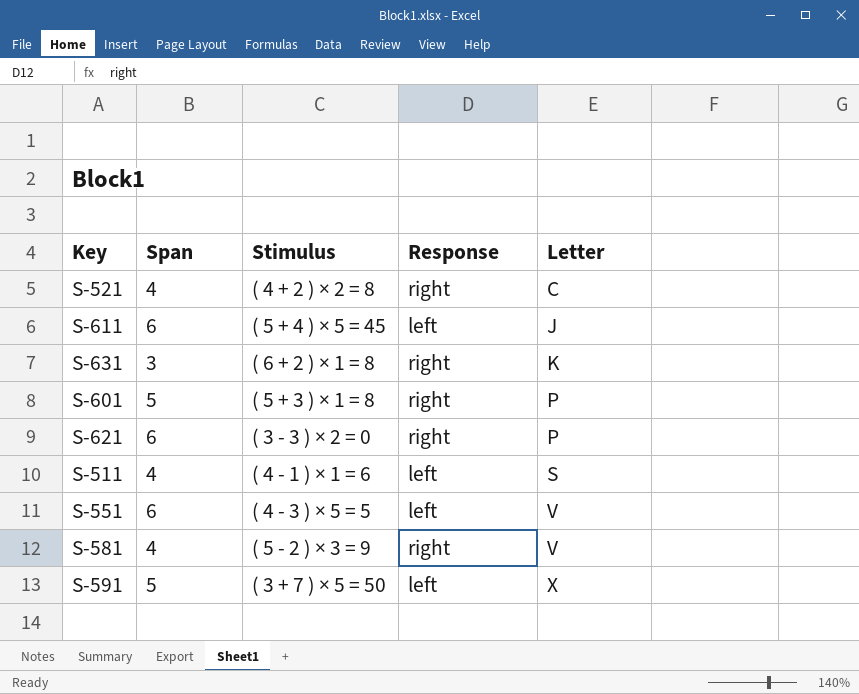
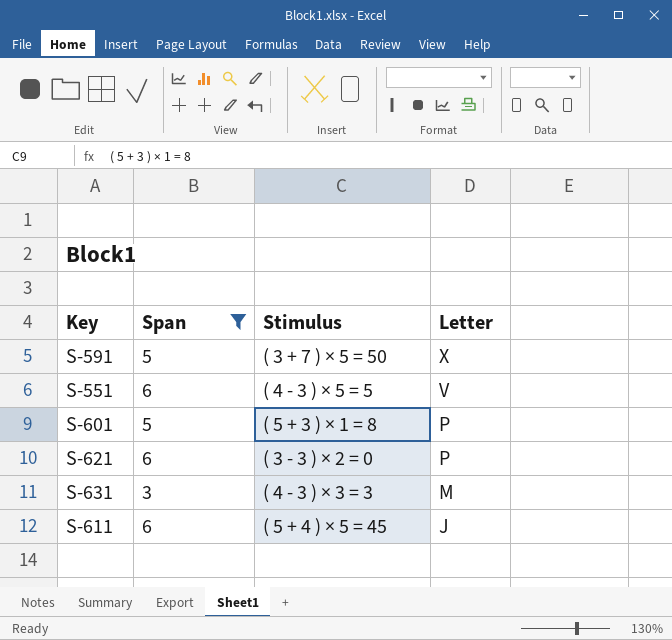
filter: none -> Span != 4
row order: Letter ascending -> Letter descending
column Response | position: 4 -> none
S-631 | Stimulus: ( 6 + 2 ) × 1 = 8 -> ( 4 - 3 ) × 3 = 3
S-631 | Letter: K -> M

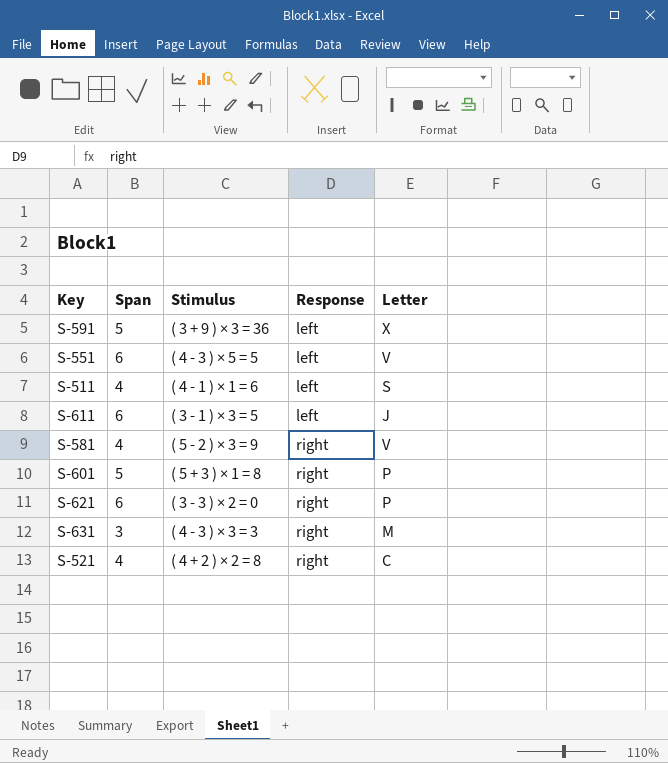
filter: Span != 4 -> none
row order: Letter descending -> Response ascending
column Response | position: none -> 4
S-591 | Stimulus: ( 3 + 7 ) × 5 = 50 -> ( 3 + 9 ) × 3 = 36
S-611 | Stimulus: ( 5 + 4 ) × 5 = 45 -> ( 3 - 1 ) × 3 = 5

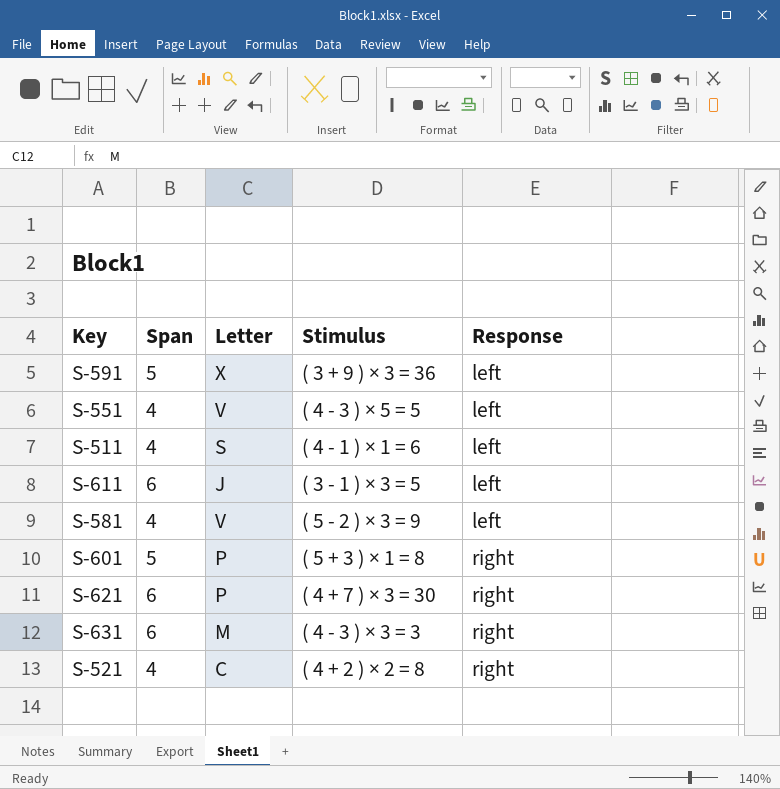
column Letter | position: 5 -> 3
S-551 | Span: 6 -> 4
S-581 | Response: right -> left
S-621 | Stimulus: ( 3 - 3 ) × 2 = 0 -> ( 4 + 7 ) × 3 = 30
S-631 | Span: 3 -> 6

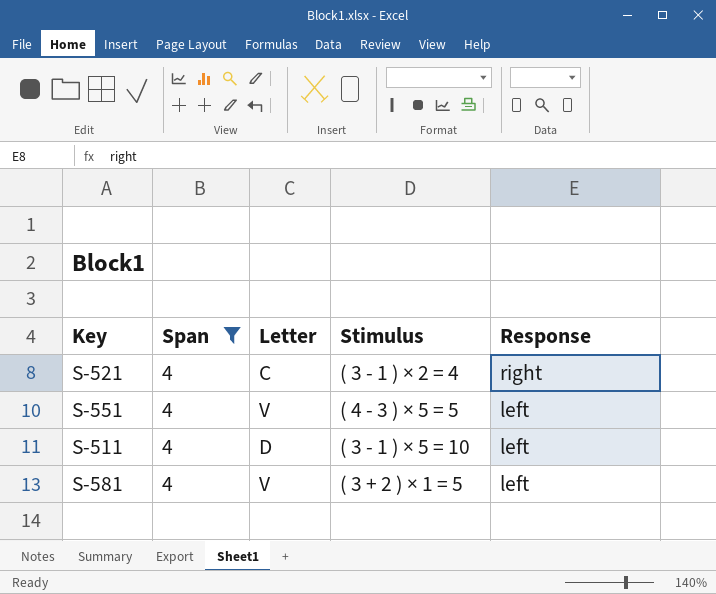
filter: none -> Span = 4
row order: Response ascending -> Response descending
S-521 | Stimulus: ( 4 + 2 ) × 2 = 8 -> ( 3 - 1 ) × 2 = 4
S-511 | Letter: S -> D
S-511 | Stimulus: ( 4 - 1 ) × 1 = 6 -> ( 3 - 1 ) × 5 = 10
S-581 | Stimulus: ( 5 - 2 ) × 3 = 9 -> ( 3 + 2 ) × 1 = 5

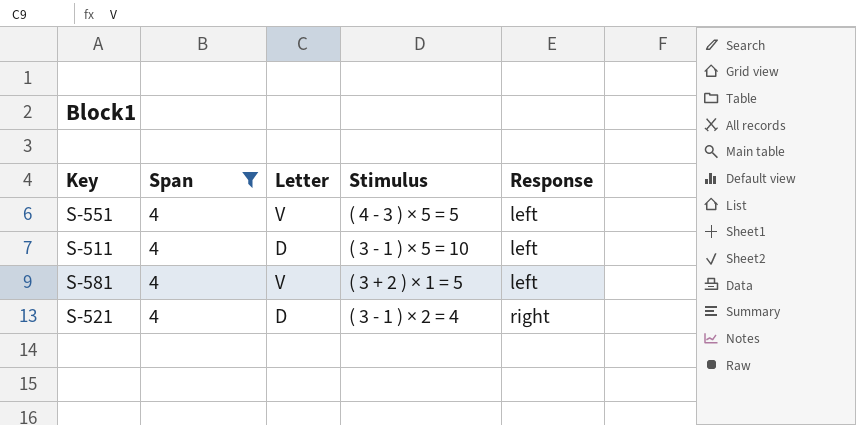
row order: Response descending -> Response ascending
S-521 | Letter: C -> D

